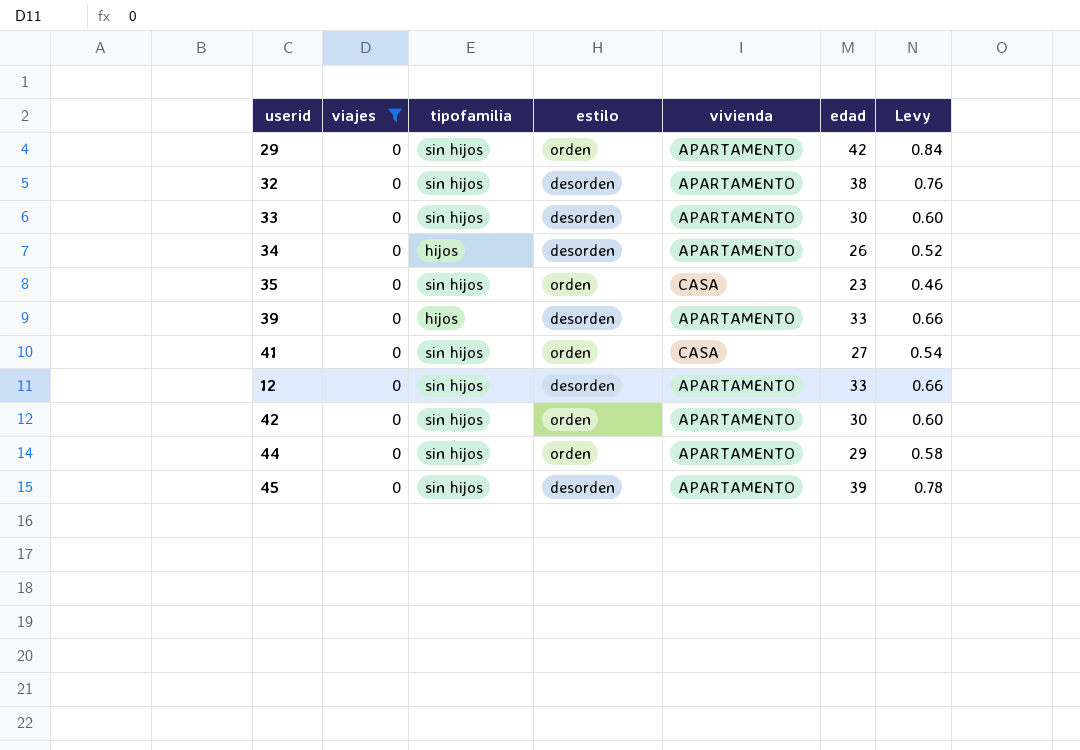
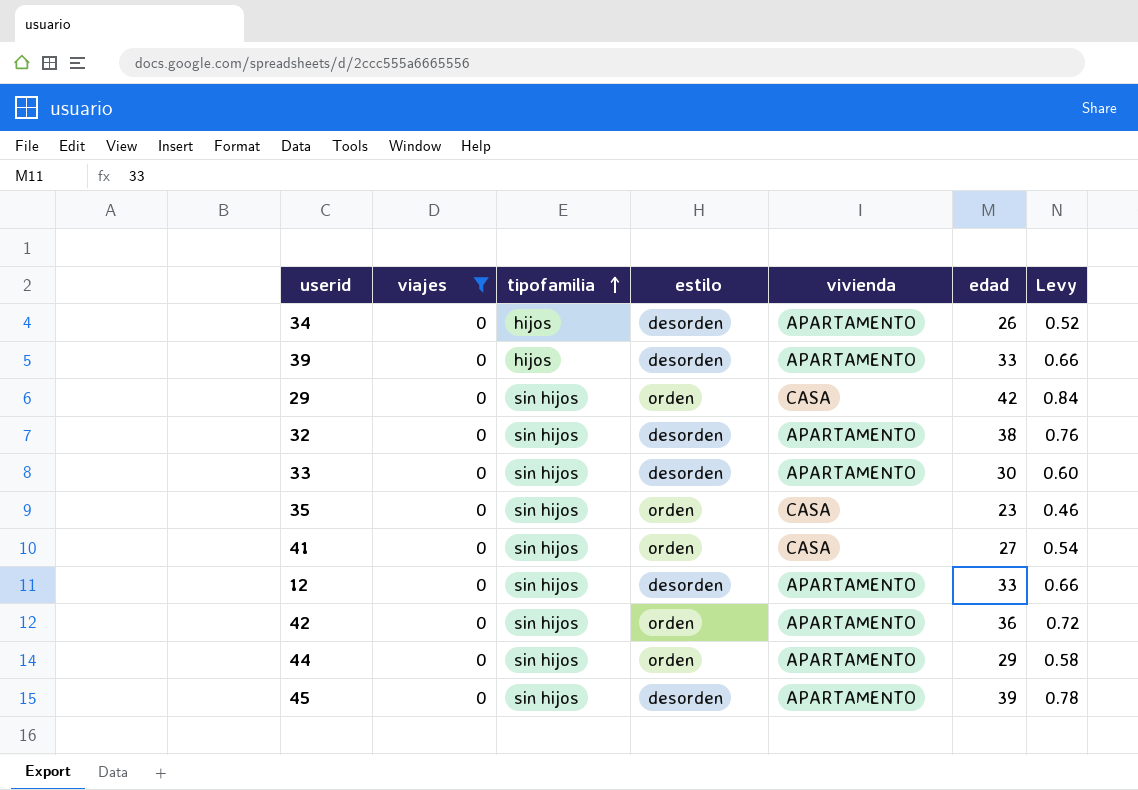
row order: none -> tipofamilia ascending
29 | vivienda: APARTAMENTO -> CASA
42 | edad: 30 -> 36
42 | Levy: 0.60 -> 0.72

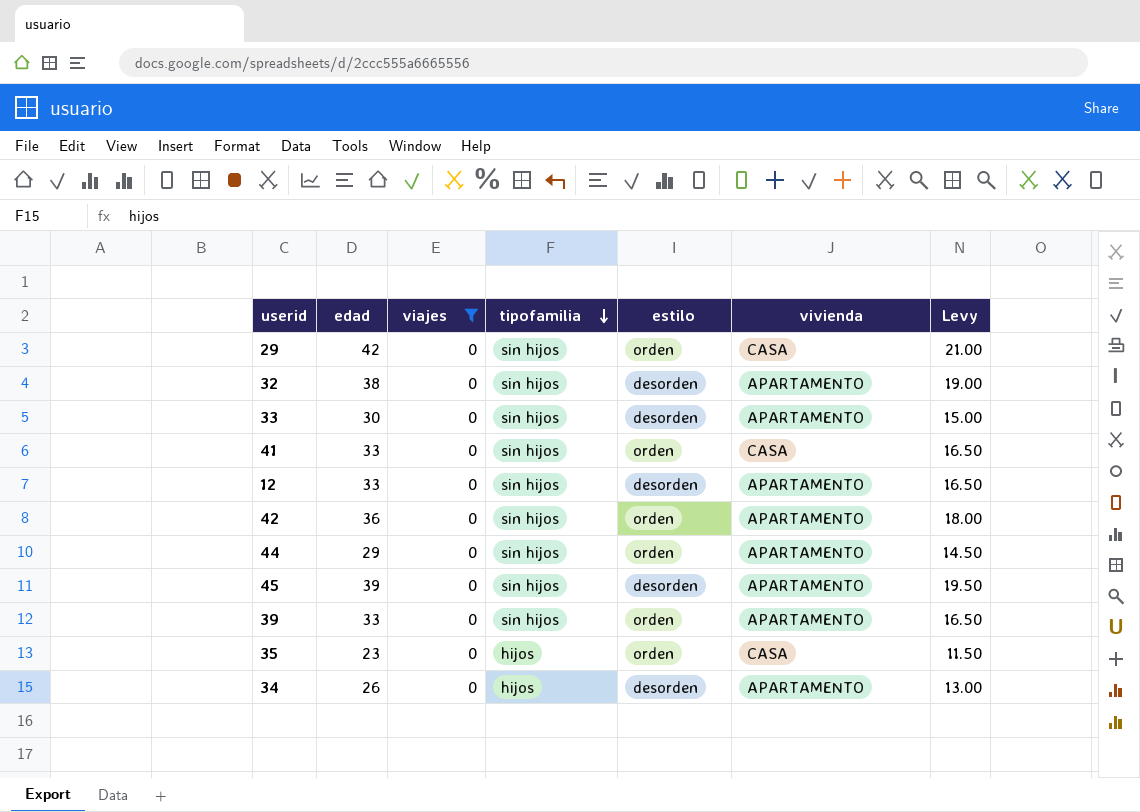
row order: tipofamilia ascending -> tipofamilia descending
column edad | position: 6 -> 2
column Levy | formula: [edad] * 0.02 -> [edad] * 0.5
41 | edad: 27 -> 33
39 | tipofamilia: hijos -> sin hijos
39 | estilo: desorden -> orden
35 | tipofamilia: sin hijos -> hijos

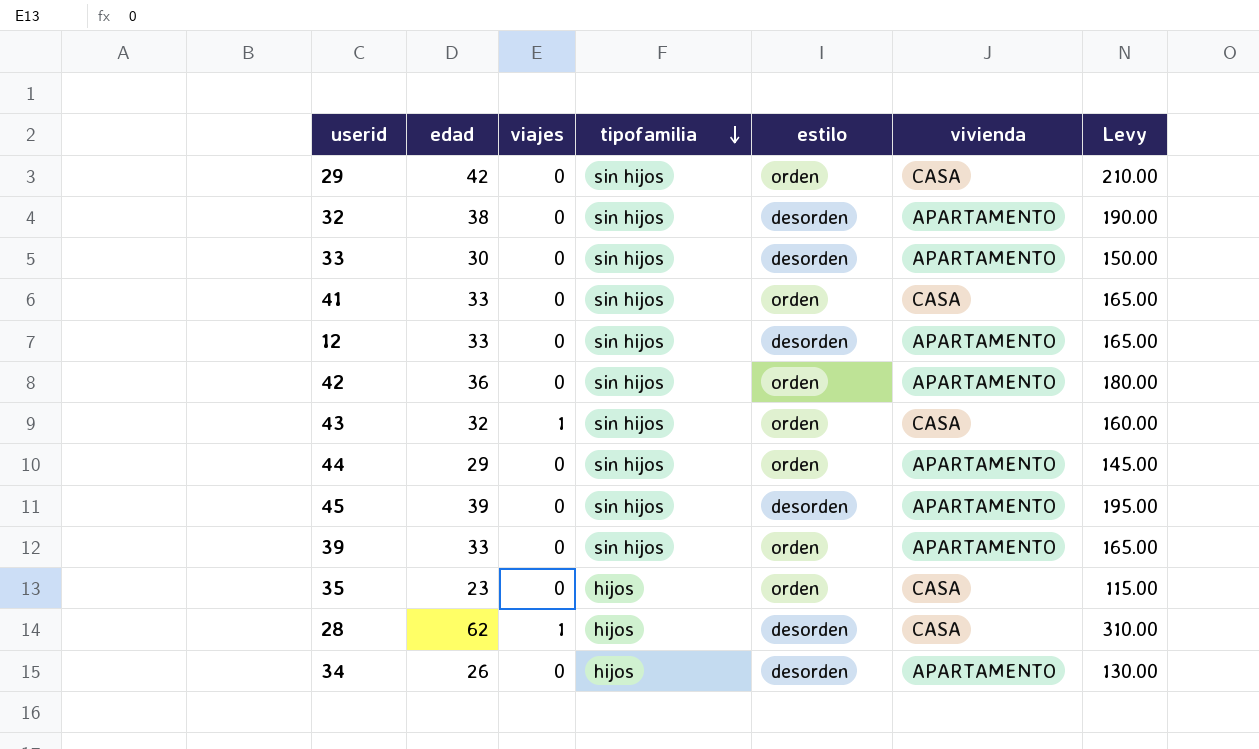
filter: viajes = 0 -> none
column Levy | formula: [edad] * 0.5 -> [edad] * 5

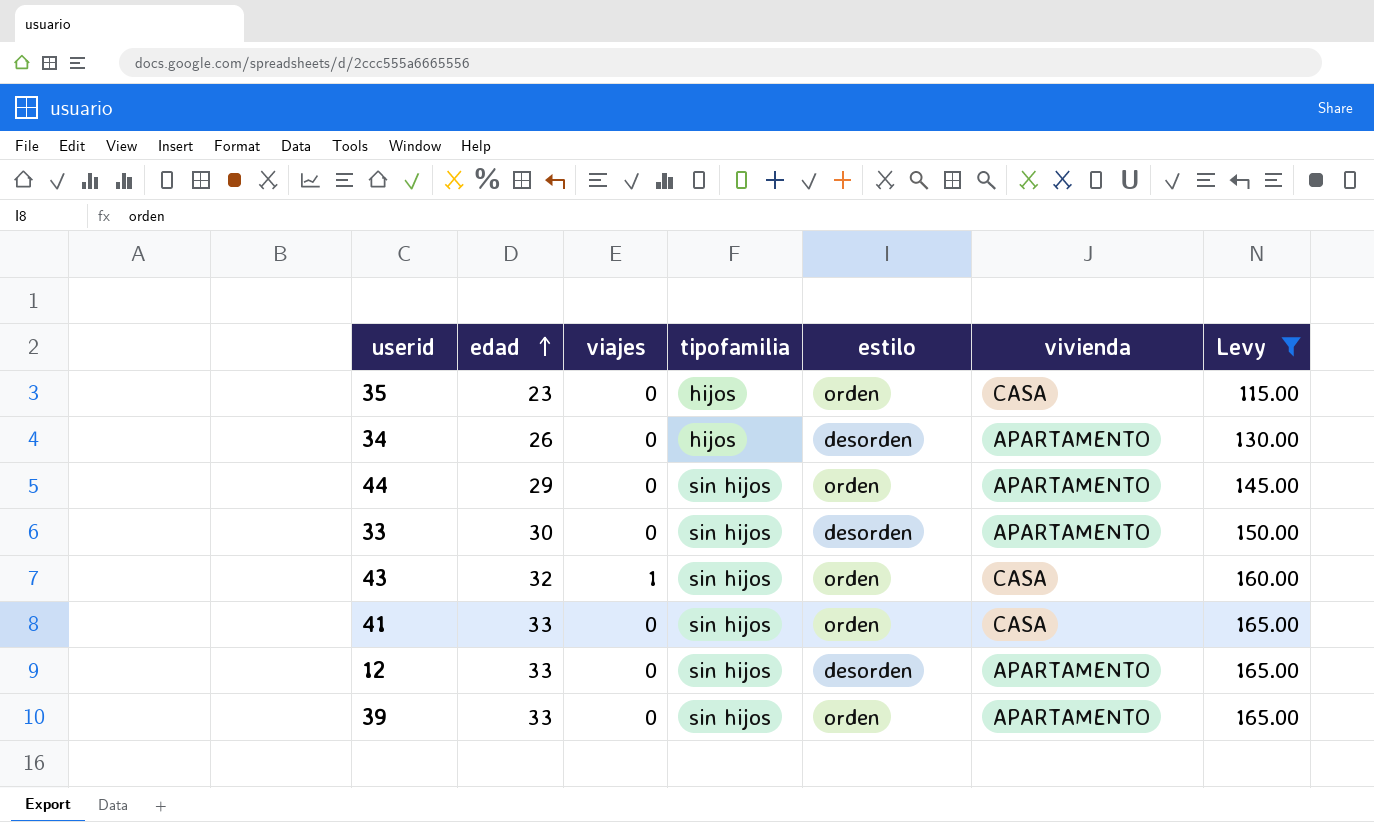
filter: none -> Levy <= 165.00
row order: tipofamilia descending -> edad ascending

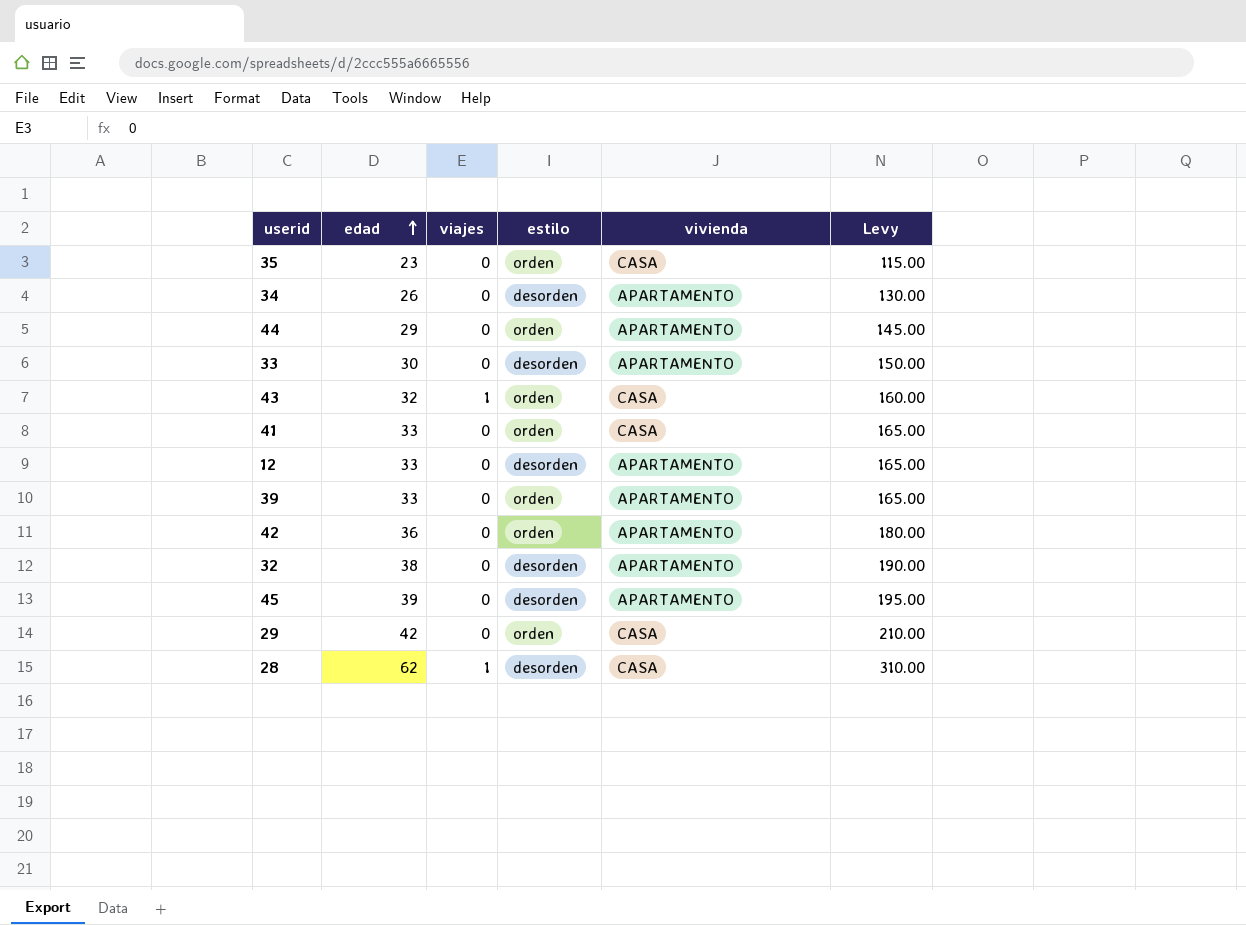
filter: Levy <= 165.00 -> none
column tipofamilia | position: 4 -> none

